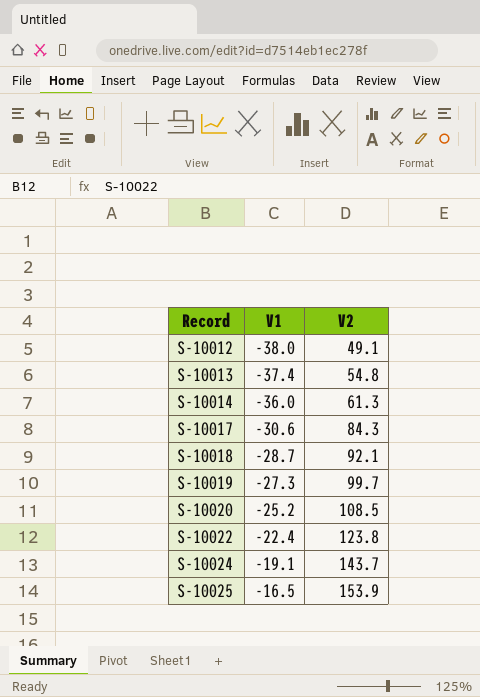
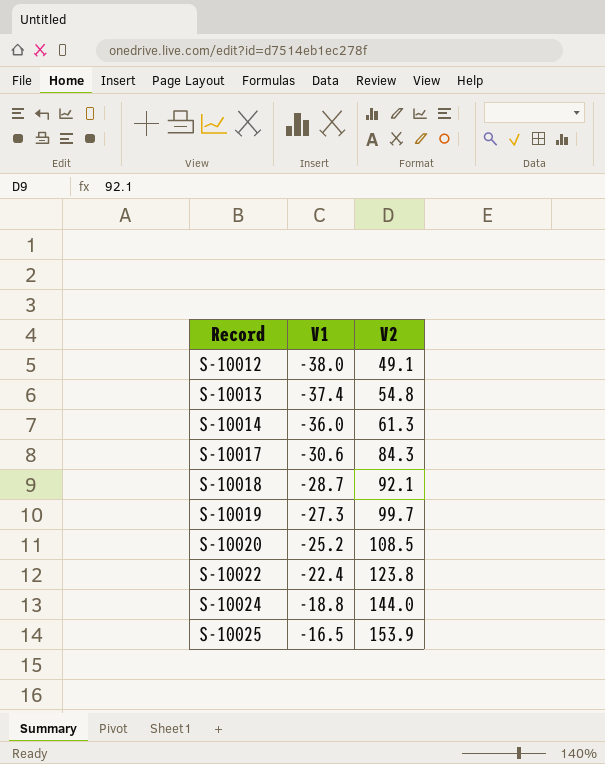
S-10024 | V1: -19.1 -> -18.8
S-10024 | V2: 143.7 -> 144.0

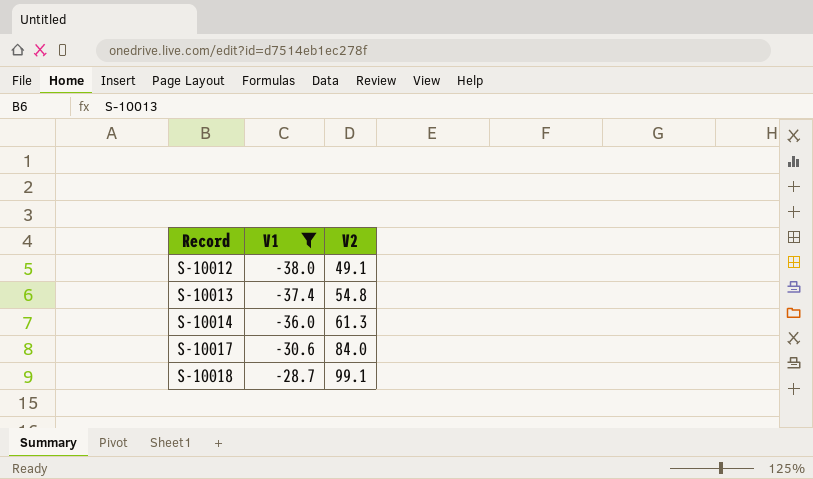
filter: none -> V1 <= -28.7
S-10017 | V2: 84.3 -> 84.0
S-10018 | V2: 92.1 -> 99.1

